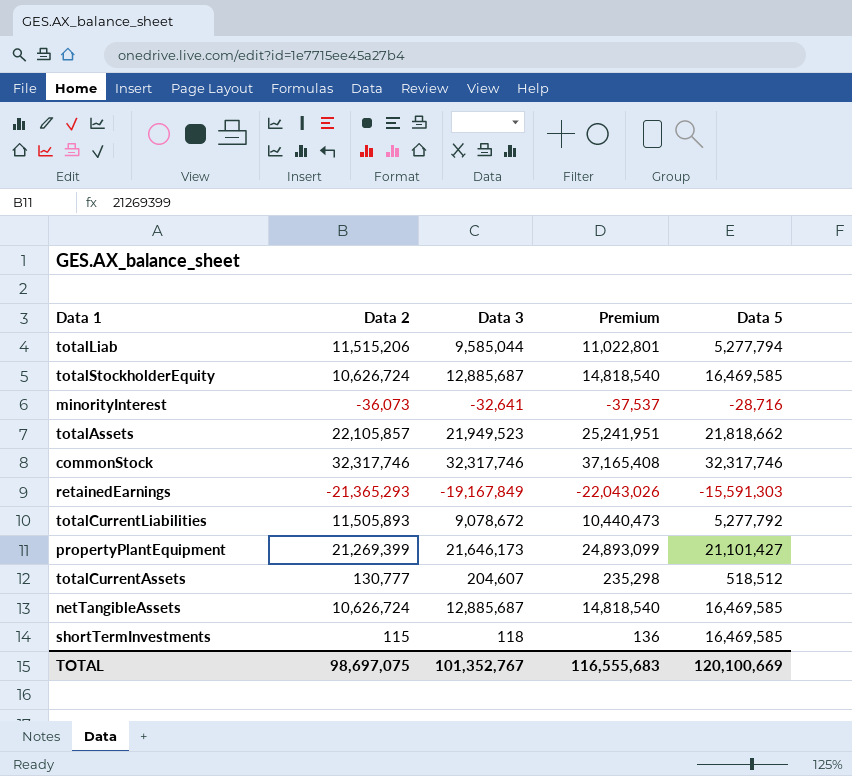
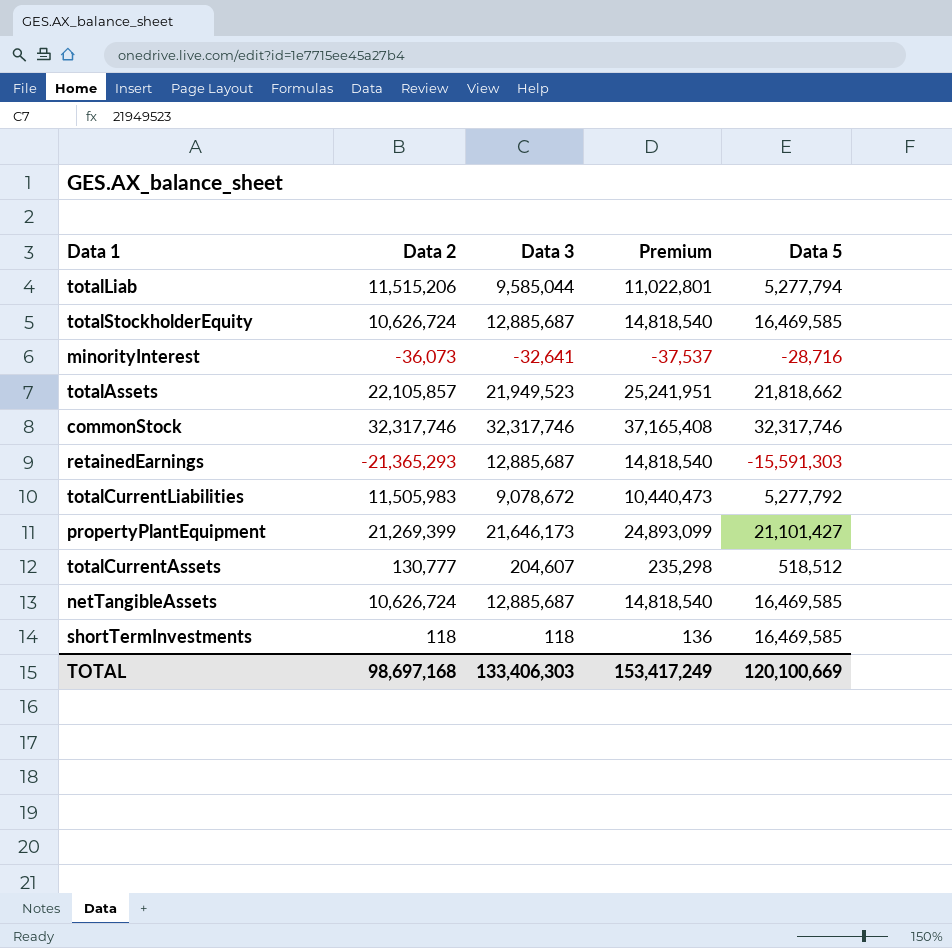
retainedEarnings | Data 3: -19,167,849 -> 12,885,687
retainedEarnings | Premium: -22,043,026 -> 14,818,540
totalCurrentLiabilities | Data 2: 11,505,893 -> 11,505,983
shortTermInvestments | Data 2: 115 -> 118
TOTAL | Data 2: 98,697,075 -> 98,697,168
TOTAL | Data 3: 101,352,767 -> 133,406,303
TOTAL | Premium: 116,555,683 -> 153,417,249

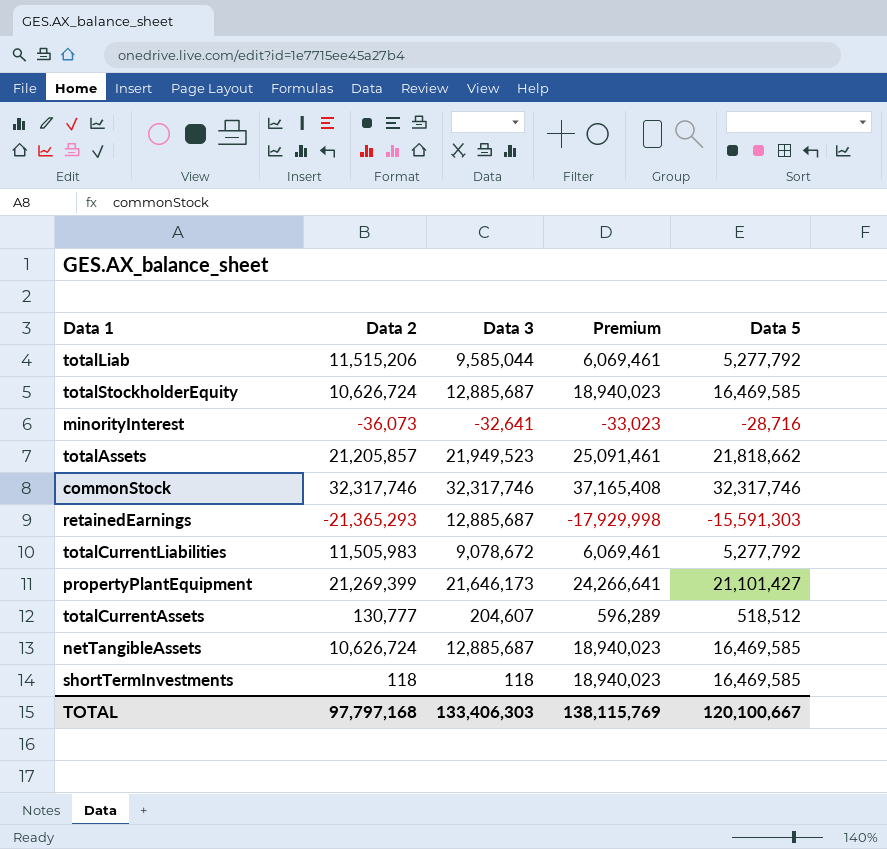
column Premium | formula: [Data 3] * 1.15 -> [Data 5] * 1.15
totalLiab | Data 5: 5,277,794 -> 5,277,792
totalAssets | Data 2: 22,105,857 -> 21,205,857
TOTAL | Data 2: 98,697,168 -> 97,797,168
TOTAL | Premium: 153,417,249 -> 138,115,769
TOTAL | Data 5: 120,100,669 -> 120,100,667

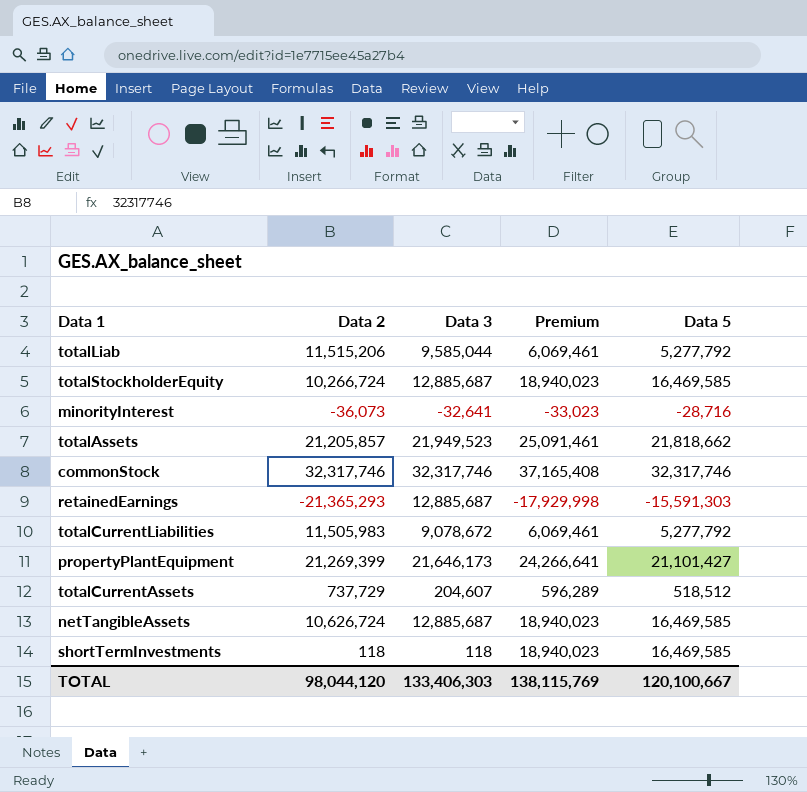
totalStockholderEquity | Data 2: 10,626,724 -> 10,266,724
totalCurrentAssets | Data 2: 130,777 -> 737,729
TOTAL | Data 2: 97,797,168 -> 98,044,120

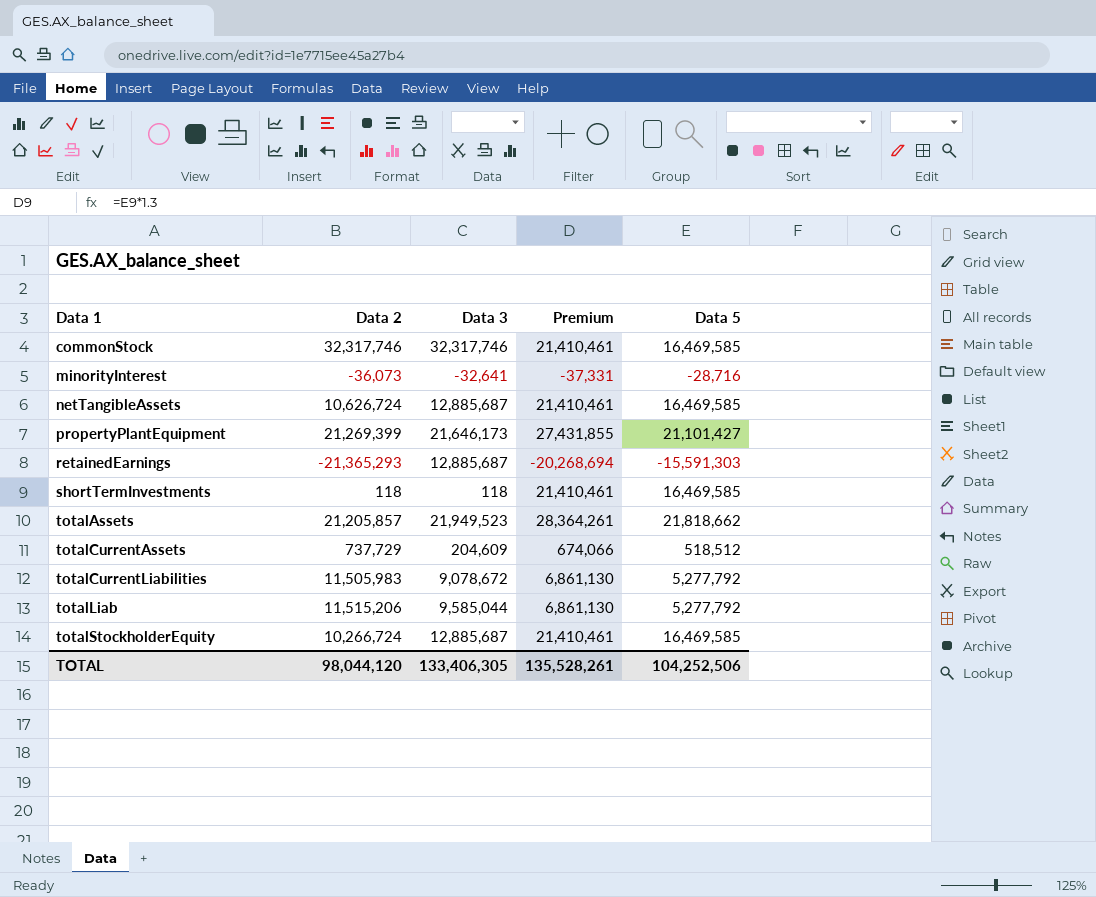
row order: none -> Data 1 ascending
column Premium | formula: [Data 5] * 1.15 -> [Data 5] * 1.3
commonStock | Data 5: 32,317,746 -> 16,469,585
totalCurrentAssets | Data 3: 204,607 -> 204,609
TOTAL | Data 3: 133,406,303 -> 133,406,305
TOTAL | Premium: 138,115,769 -> 135,528,261
TOTAL | Data 5: 120,100,667 -> 104,252,506

